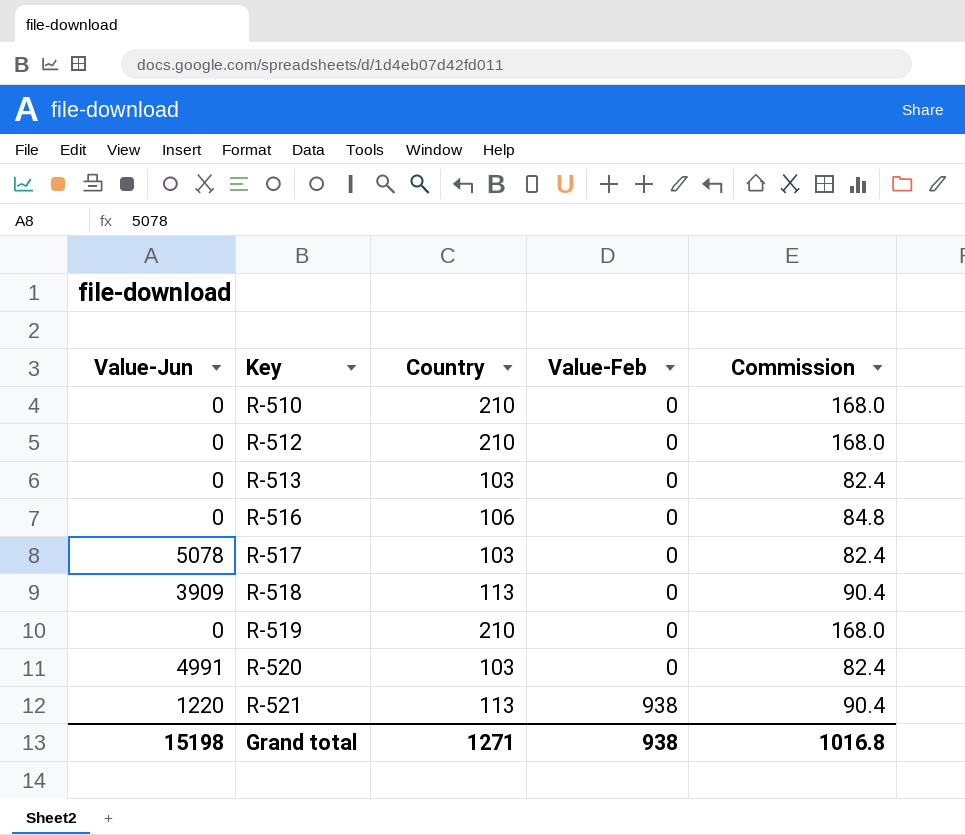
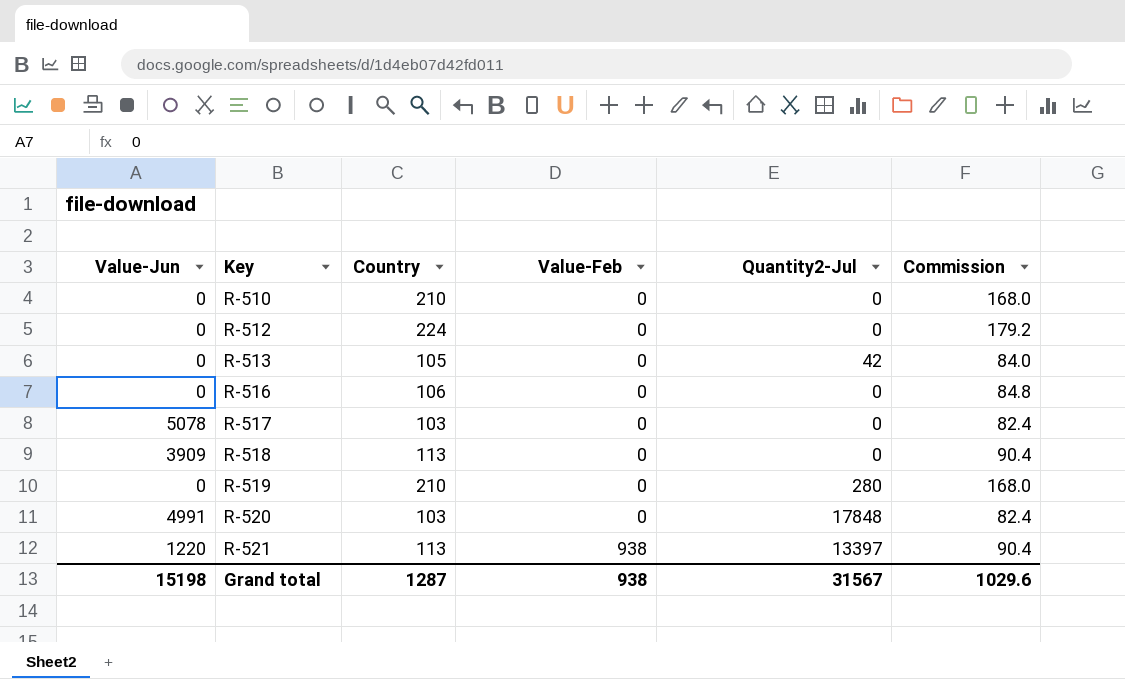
column Quantity2-Jul | position: none -> 5
R-512 | Country: 210 -> 224
R-512 | Commission: 168.0 -> 179.2
R-513 | Country: 103 -> 105
R-513 | Commission: 82.4 -> 84.0
Grand total | Country: 1271 -> 1287
Grand total | Commission: 1016.8 -> 1029.6

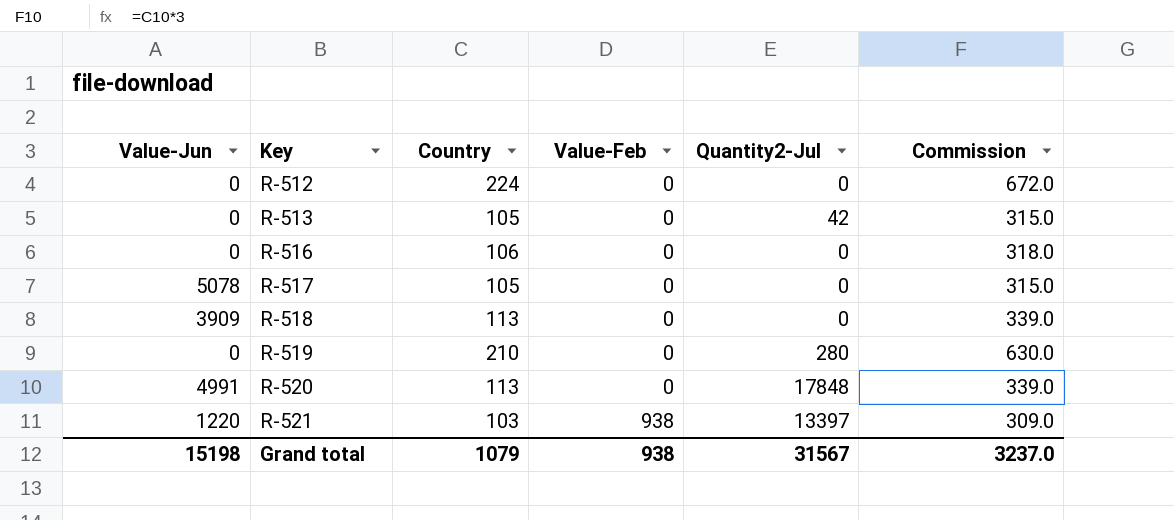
column Commission | formula: [Country] * 0.8 -> [Country] * 3
row R-510: 0 | 210 | 0 | 0 | 168.0 -> none
R-517 | Country: 103 -> 105
R-520 | Country: 103 -> 113
R-521 | Country: 113 -> 103
Grand total | Country: 1287 -> 1079
Grand total | Commission: 1029.6 -> 3237.0

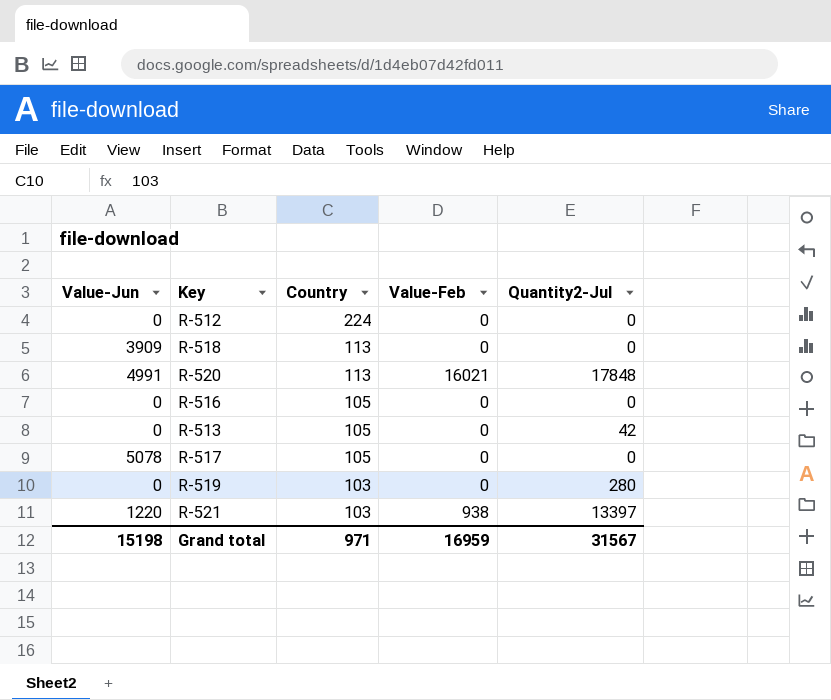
row order: Key ascending -> Country descending
column Commission | formula: [Country] * 3 -> none
R-520 | Value-Feb: 0 -> 16021
R-516 | Country: 106 -> 105
R-519 | Country: 210 -> 103
Grand total | Country: 1079 -> 971
Grand total | Value-Feb: 938 -> 16959

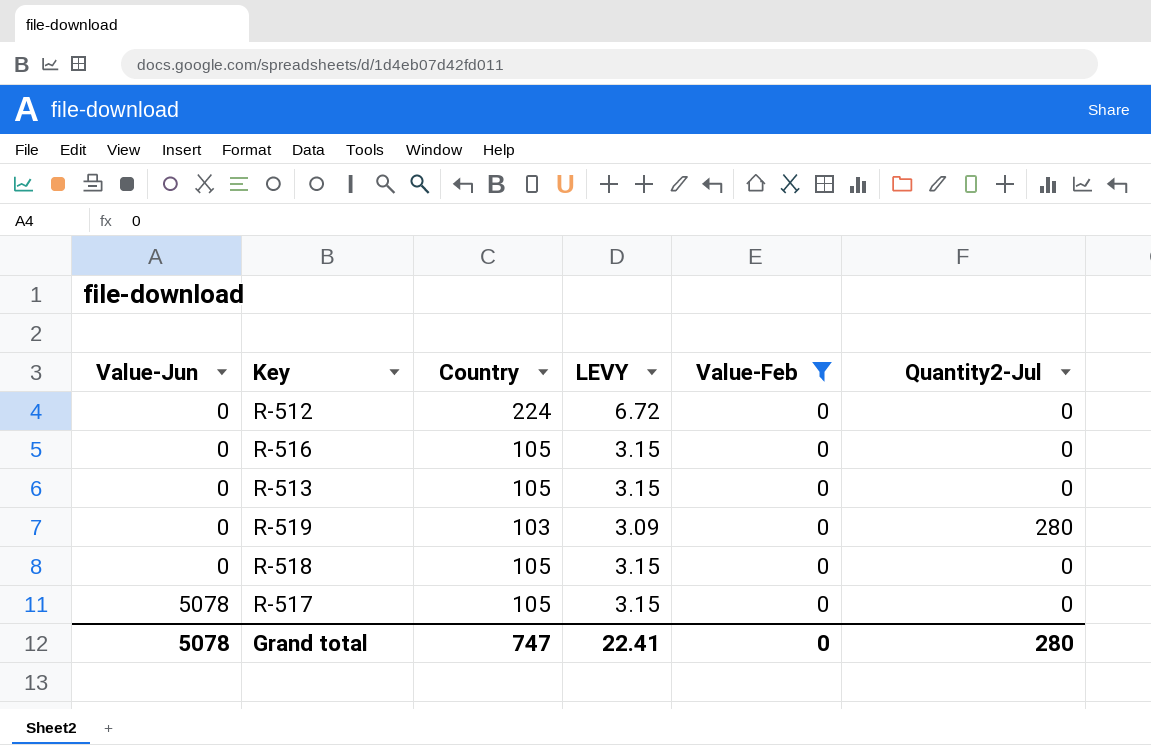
filter: none -> Value-Feb = 0
row order: Country descending -> Value-Jun ascending
column LEVY | formula: none -> [Country] * 0.03
R-513 | Quantity2-Jul: 42 -> 0
R-518 | Value-Jun: 3909 -> 0
R-518 | Country: 113 -> 105
Grand total | Value-Jun: 15198 -> 5078
Grand total | Country: 971 -> 747
Grand total | Value-Feb: 16959 -> 0
Grand total | Quantity2-Jul: 31567 -> 280

